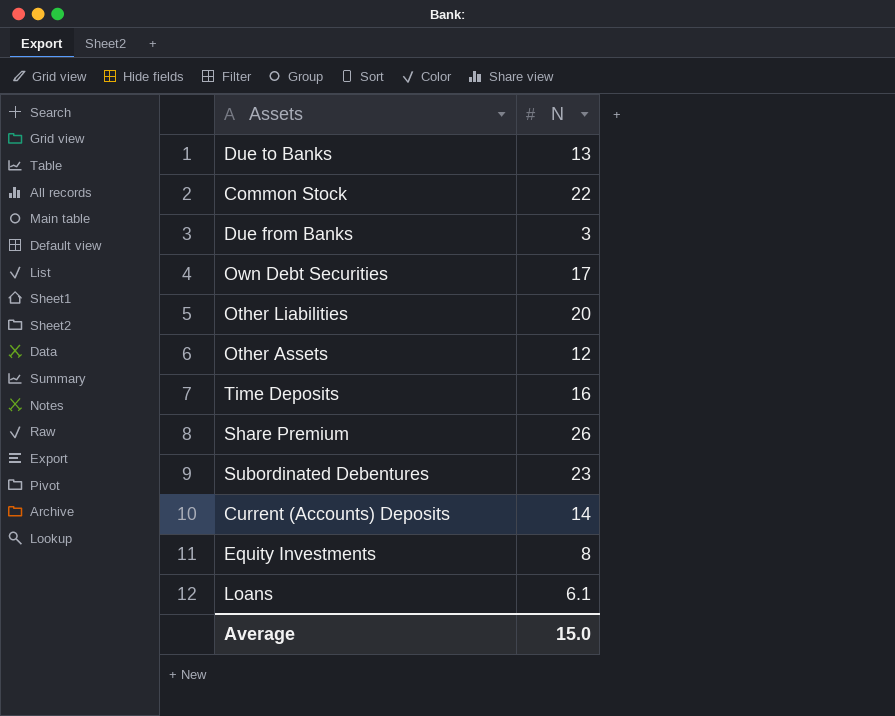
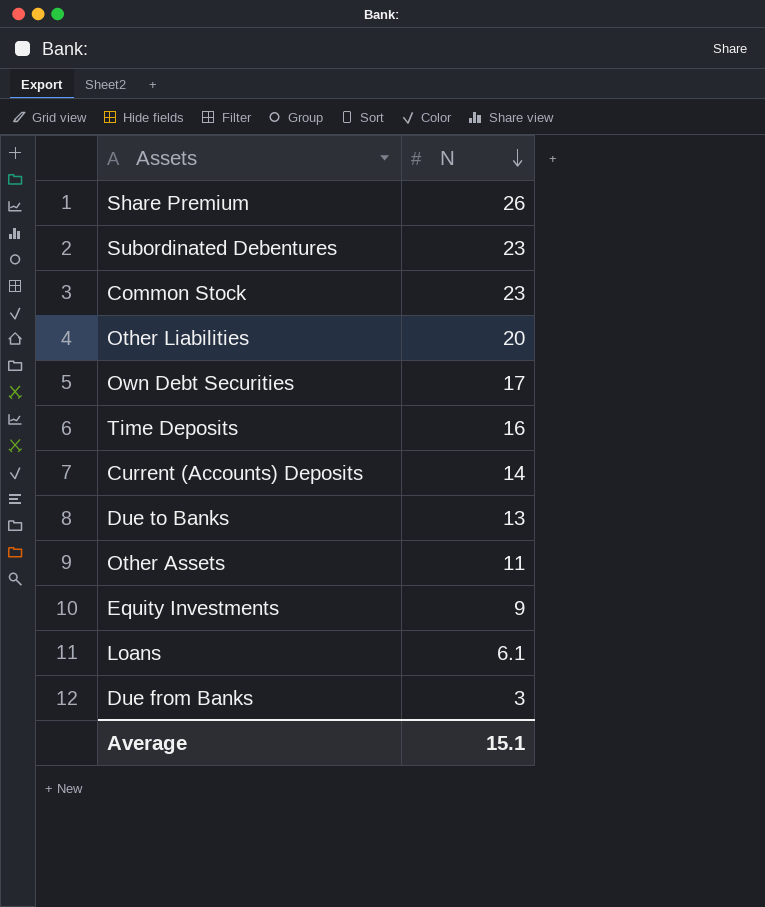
row order: none -> N descending
Common Stock | N: 22 -> 23
Other Assets | N: 12 -> 11
Equity Investments | N: 8 -> 9
Average | N: 15.0 -> 15.1

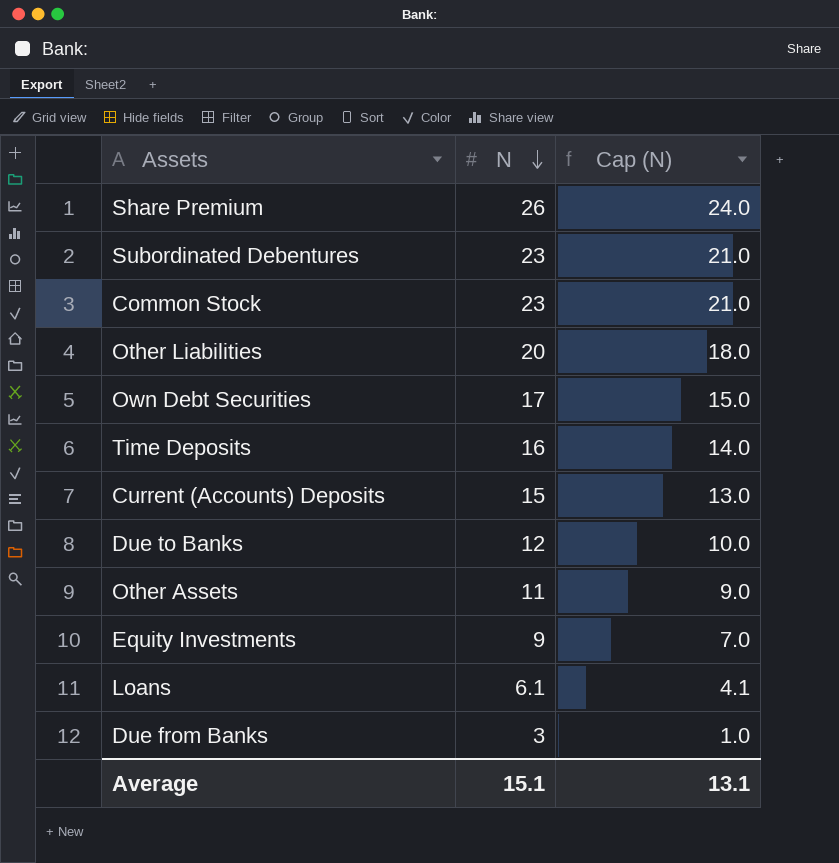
column Cap (N) | formula: none -> [N] - 2
Current (Accounts) Deposits | N: 14 -> 15
Due to Banks | N: 13 -> 12

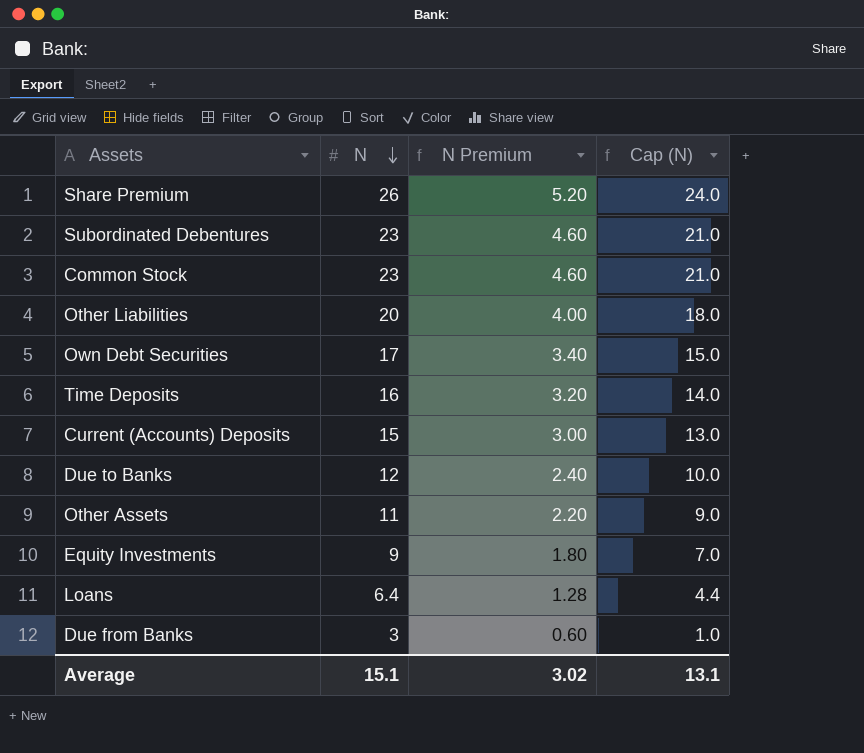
column N Premium | formula: none -> [N] * 0.2
Loans | N: 6.1 -> 6.4
Loans | Cap (N): 4.1 -> 4.4

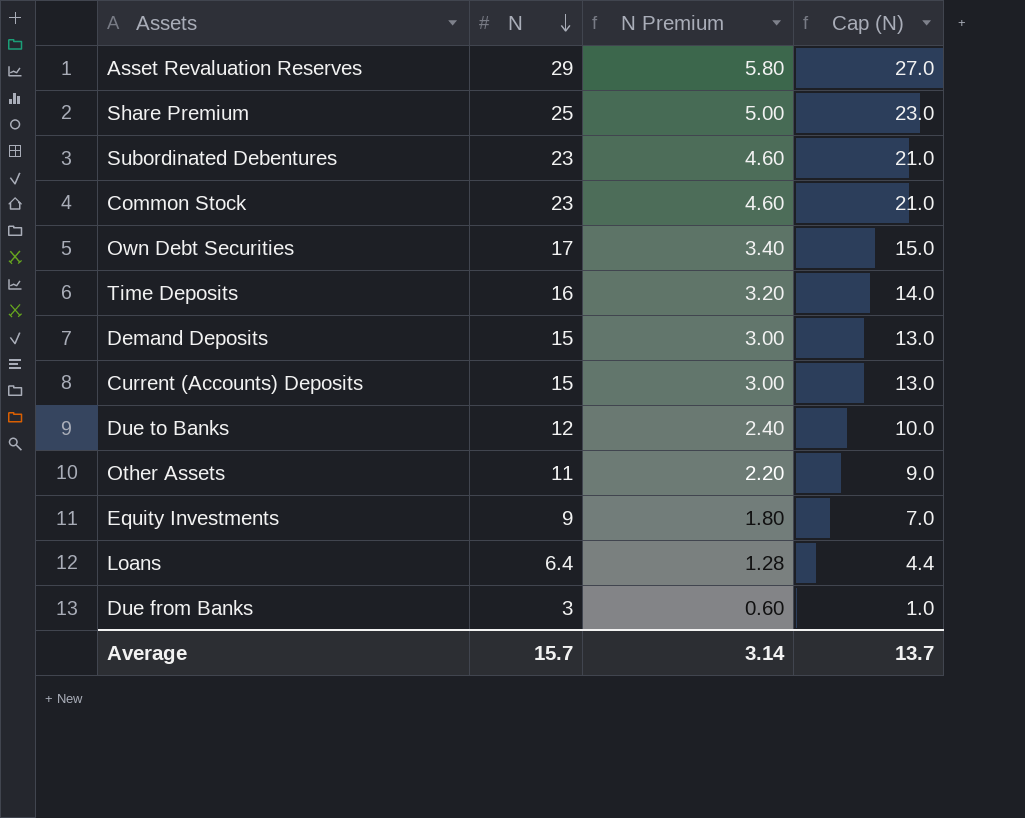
row Other Liabilities: 20 | 4.00 | 18.0 -> none
row Asset Revaluation Reserves: none -> 29 | 5.80 | 27.0
Share Premium | N: 26 -> 25
Share Premium | N Premium: 5.20 -> 5.00
Share Premium | Cap (N): 24.0 -> 23.0
row Demand Deposits: none -> 15 | 3.00 | 13.0
Average | N: 15.1 -> 15.7
Average | N Premium: 3.02 -> 3.14
Average | Cap (N): 13.1 -> 13.7

